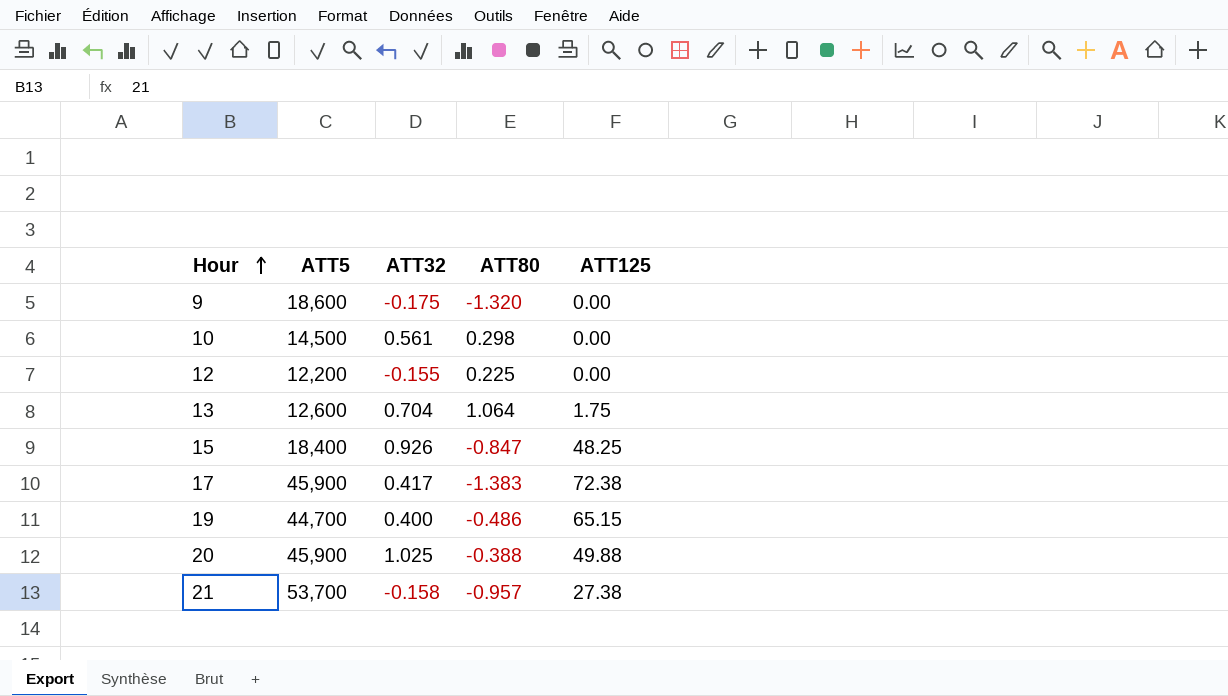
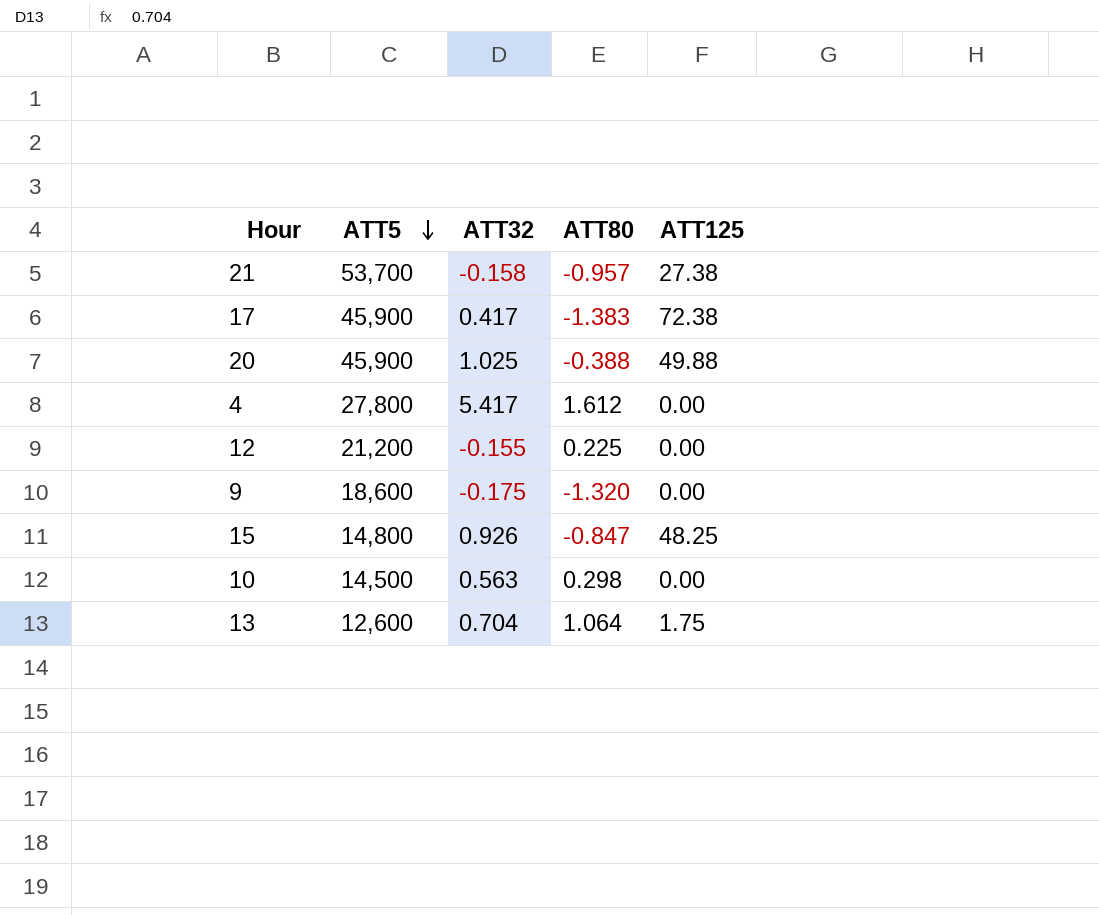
row order: Hour ascending -> ATT5 descending
row 19: 44,700 | 0.400 | -0.486 | 65.15 -> none
row 4: none -> 27,800 | 5.417 | 1.612 | 0.00
12 | ATT5: 12,200 -> 21,200
15 | ATT5: 18,400 -> 14,800
10 | ATT32: 0.561 -> 0.563

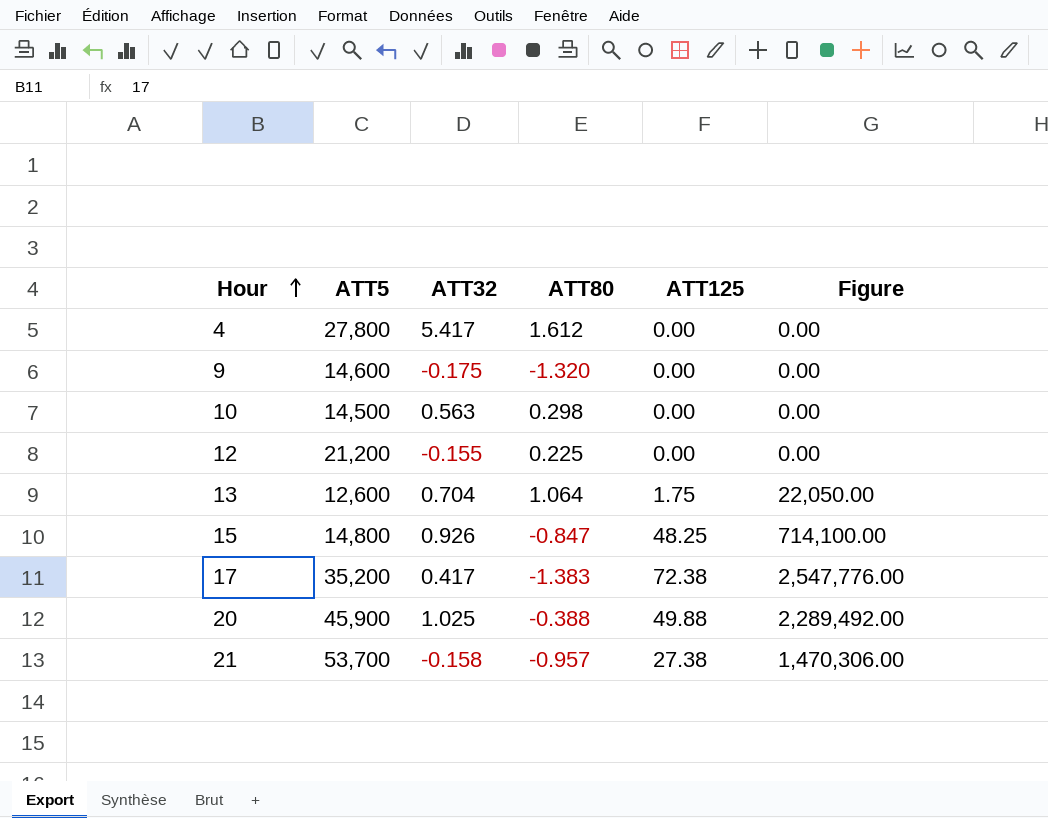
row order: ATT5 descending -> Hour ascending
column Figure | formula: none -> [ATT5] * [ATT125]
9 | ATT5: 18,600 -> 14,600
17 | ATT5: 45,900 -> 35,200

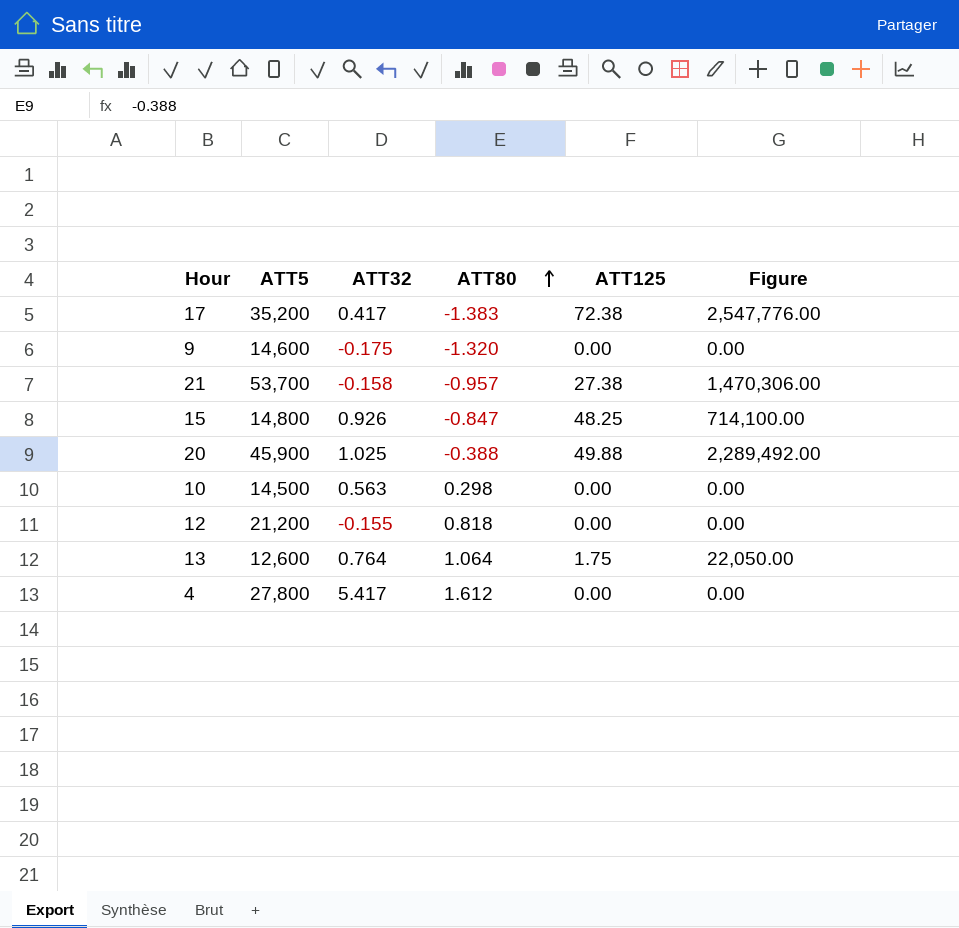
row order: Hour ascending -> ATT80 ascending
12 | ATT80: 0.225 -> 0.818
13 | ATT32: 0.704 -> 0.764

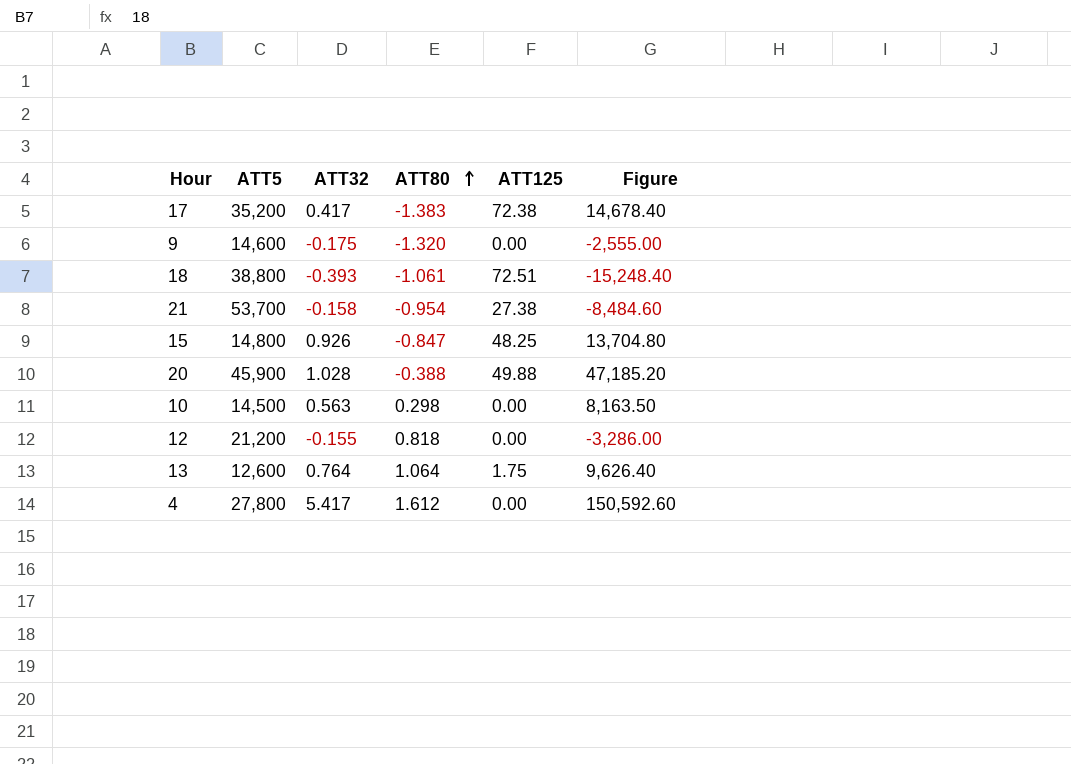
column Figure | formula: [ATT5] * [ATT125] -> [ATT5] * [ATT32]
row 18: none -> 38,800 | -0.393 | -1.061 | 72.51 | -15,248.40
21 | ATT80: -0.957 -> -0.954
20 | ATT32: 1.025 -> 1.028

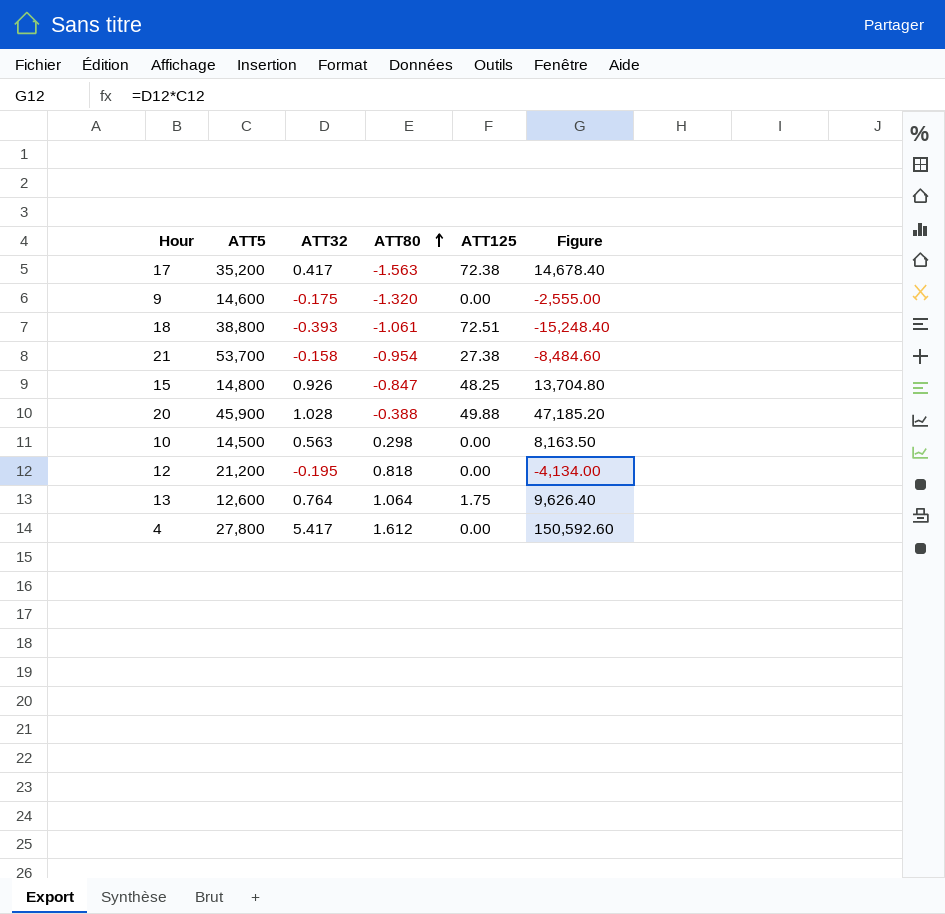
17 | ATT80: -1.383 -> -1.563
12 | ATT32: -0.155 -> -0.195
12 | Figure: -3,286.00 -> -4,134.00

